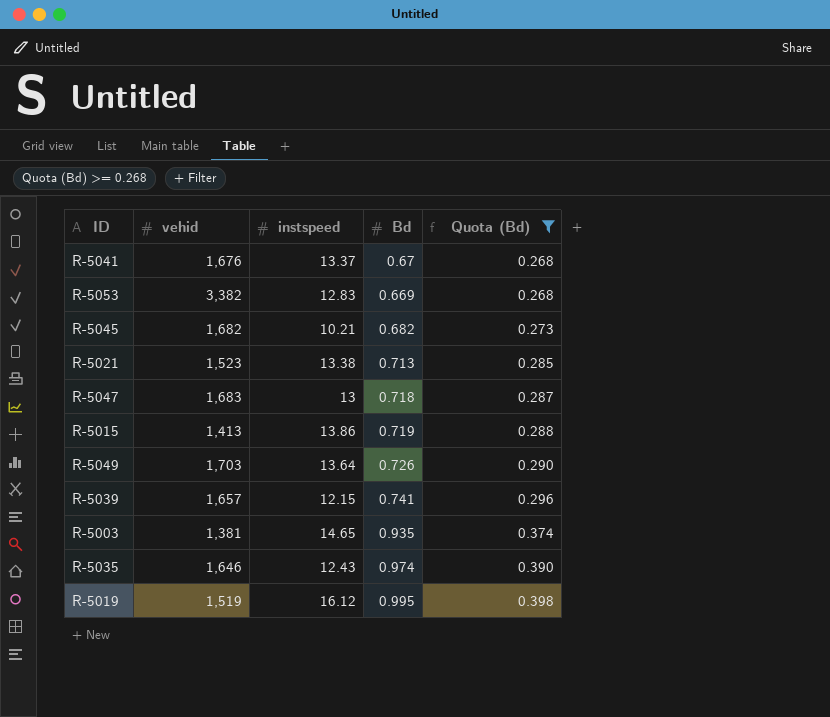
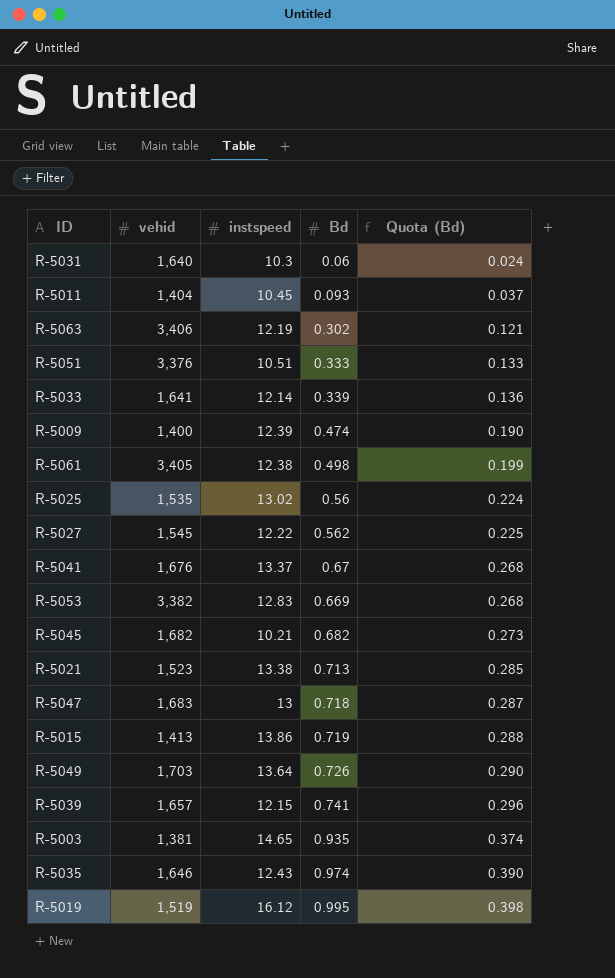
filter: Quota (Bd) >= 0.268 -> none

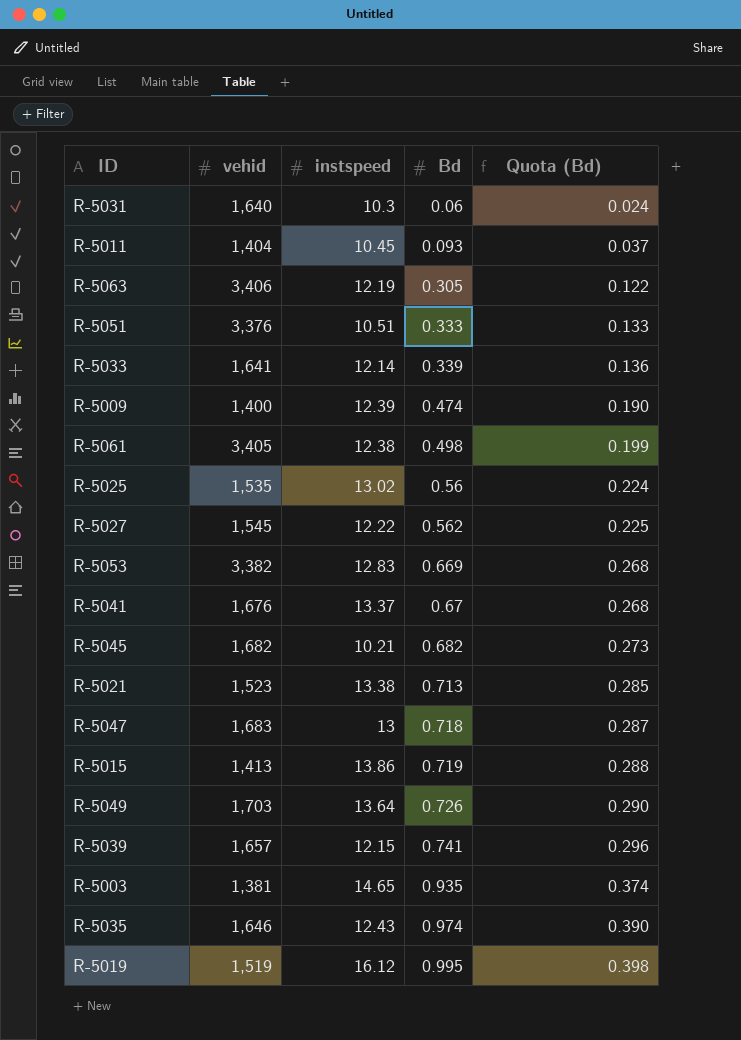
row order: Quota (Bd) ascending -> Bd ascending
R-5063 | Bd: 0.302 -> 0.305
R-5063 | Quota (Bd): 0.121 -> 0.122

